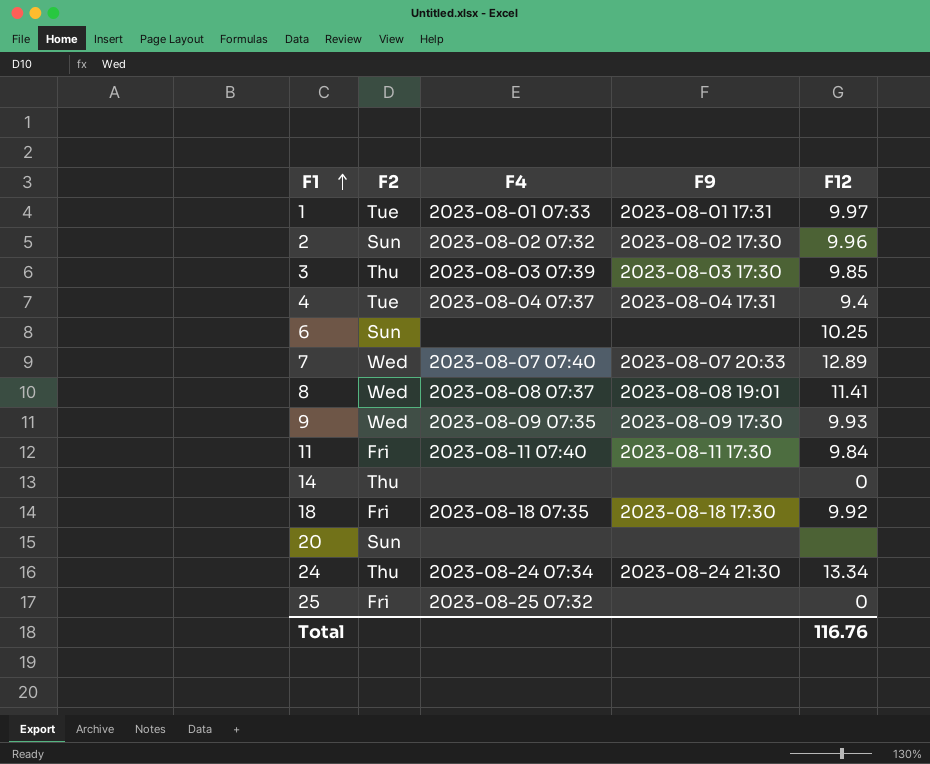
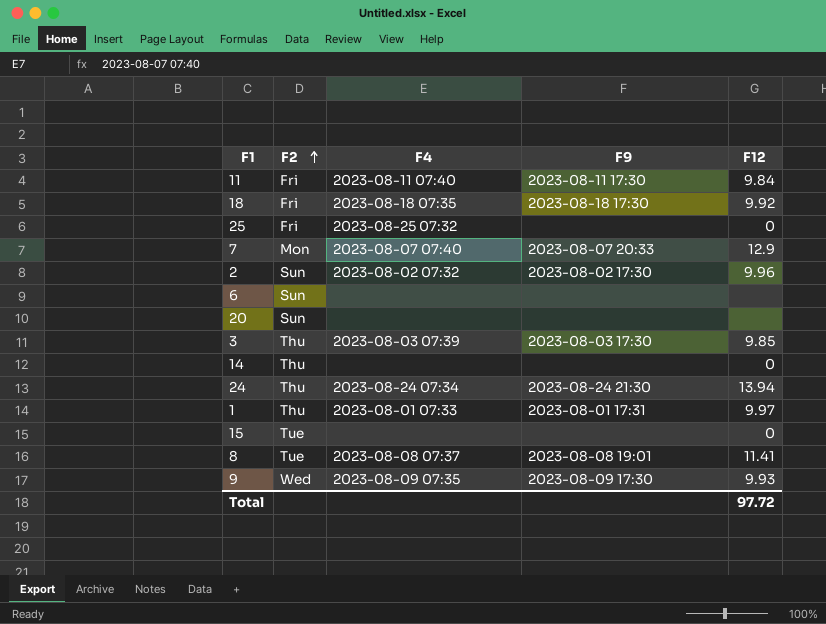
row order: F1 ascending -> F2 ascending
row 4: Tue | 2023-08-04 07:37 | 2023-08-04 17:31 | 9.4 -> none
7 | F2: Wed -> Mon
7 | F12: 12.89 -> 12.9
6 | F12: 10.25 -> none
24 | F12: 13.34 -> 13.94
1 | F2: Tue -> Thu
row 15: none -> Tue | none | none | 0
8 | F2: Wed -> Tue
Total | F12: 116.76 -> 97.72

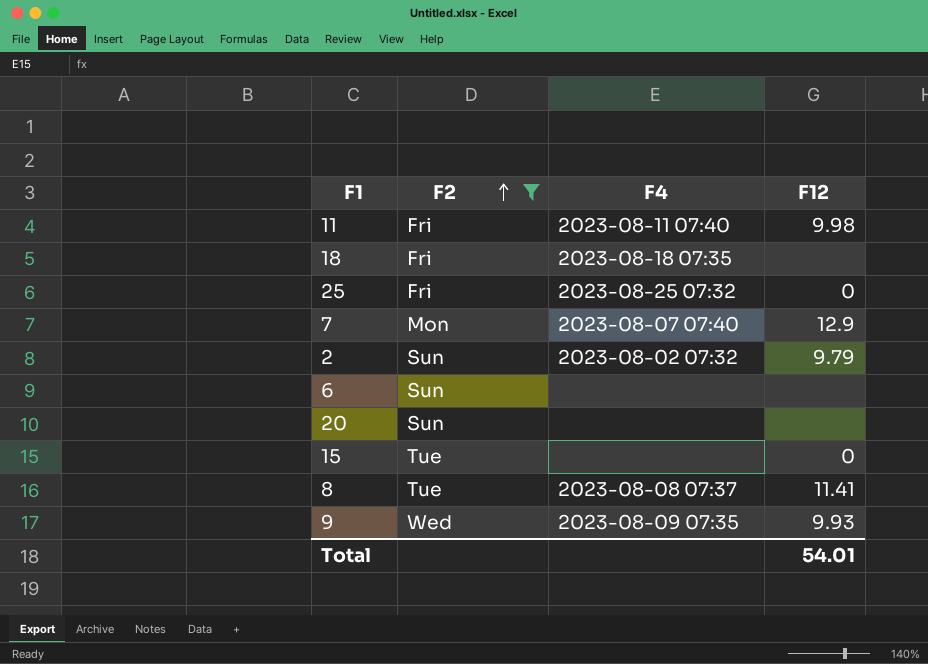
filter: none -> F2 != Thu
column F9 | position: 4 -> none
11 | F12: 9.84 -> 9.98
18 | F12: 9.92 -> none
2 | F12: 9.96 -> 9.79
Total | F12: 97.72 -> 54.01

